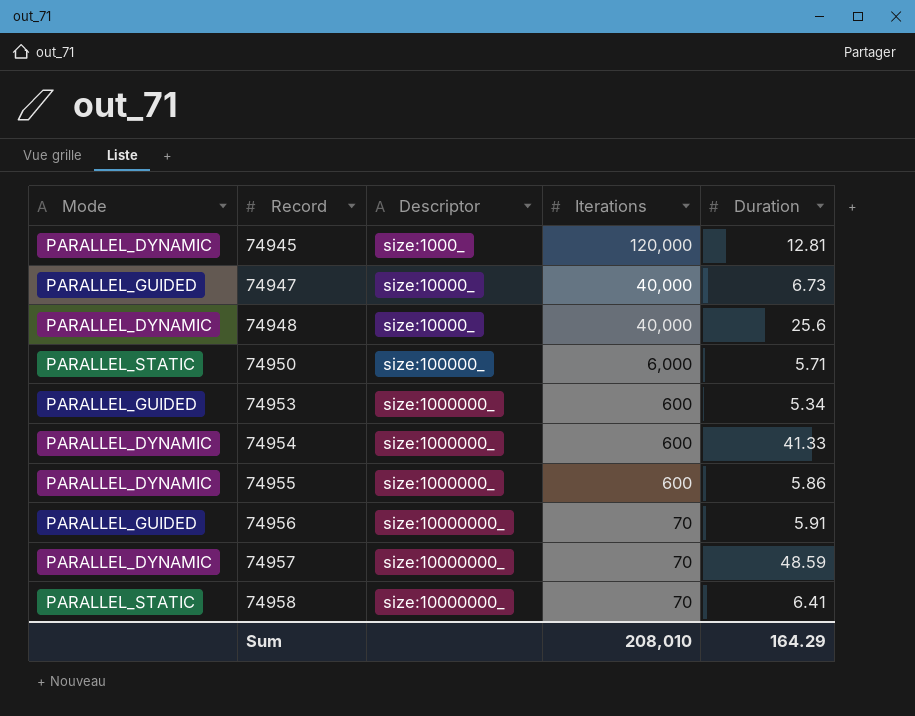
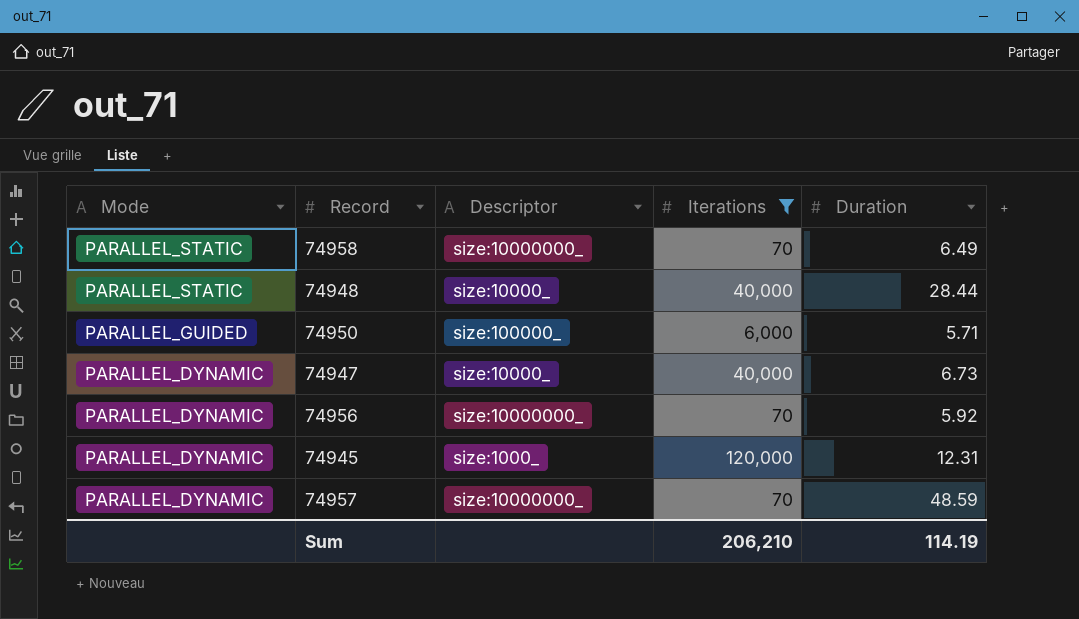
filter: none -> Iterations != 600
row order: Record ascending -> Mode descending
74958 | Duration: 6.41 -> 6.49
74948 | Mode: PARALLEL_DYNAMIC -> PARALLEL_STATIC
74948 | Duration: 25.6 -> 28.44
74950 | Mode: PARALLEL_STATIC -> PARALLEL_GUIDED
74947 | Mode: PARALLEL_GUIDED -> PARALLEL_DYNAMIC
74956 | Mode: PARALLEL_GUIDED -> PARALLEL_DYNAMIC
74956 | Duration: 5.91 -> 5.92
74945 | Duration: 12.81 -> 12.31
Sum | Iterations: 208,010 -> 206,210
Sum | Duration: 164.29 -> 114.19

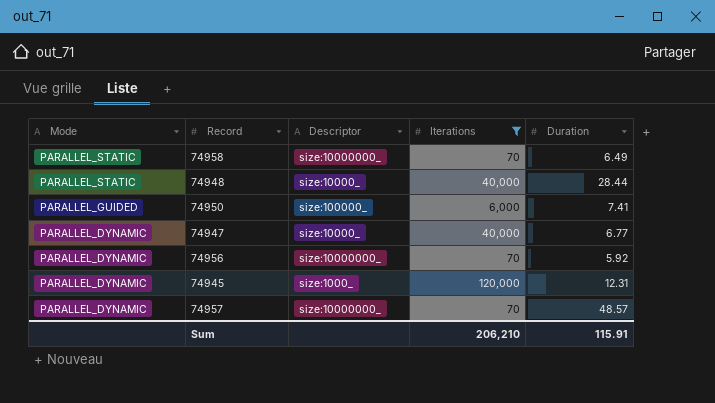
74950 | Duration: 5.71 -> 7.41
74947 | Duration: 6.73 -> 6.77
74957 | Duration: 48.59 -> 48.57
Sum | Duration: 114.19 -> 115.91

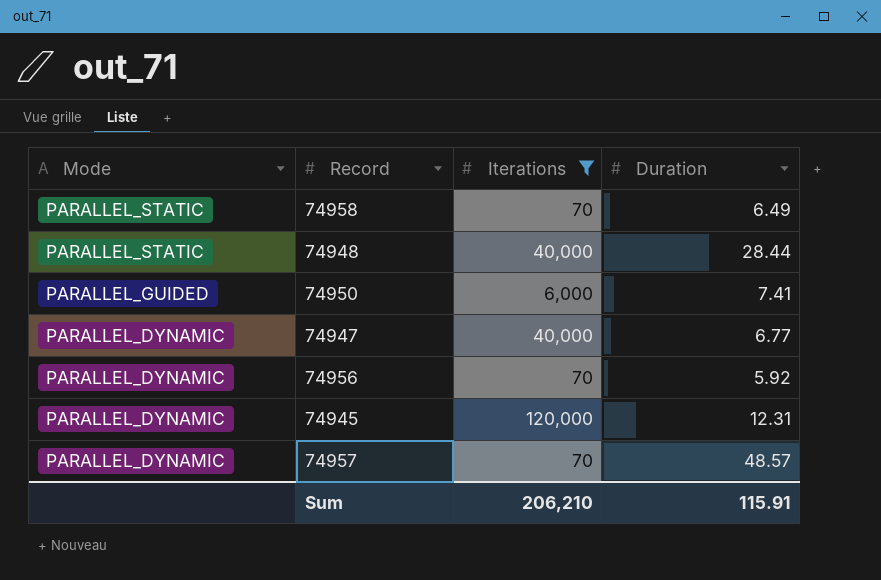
column Descriptor | position: 3 -> none

